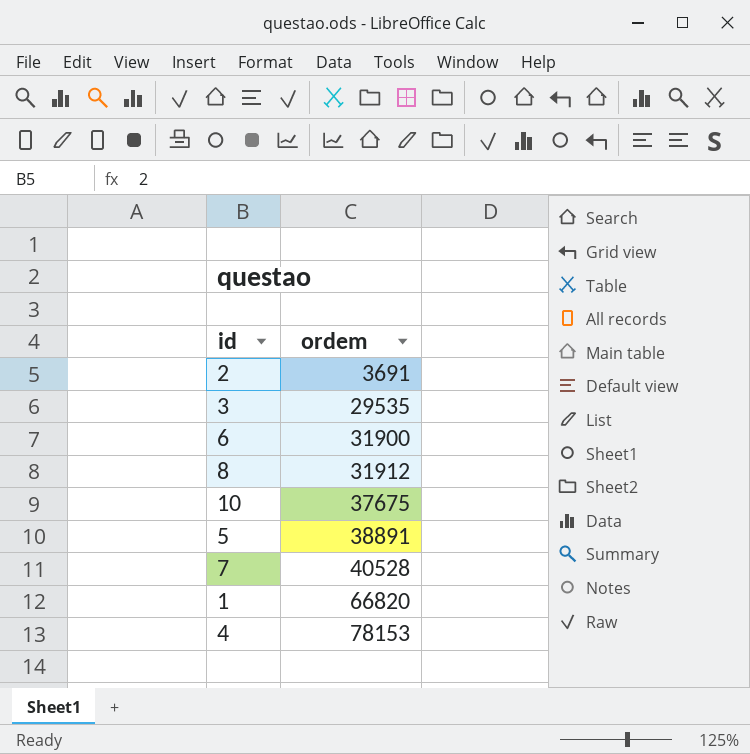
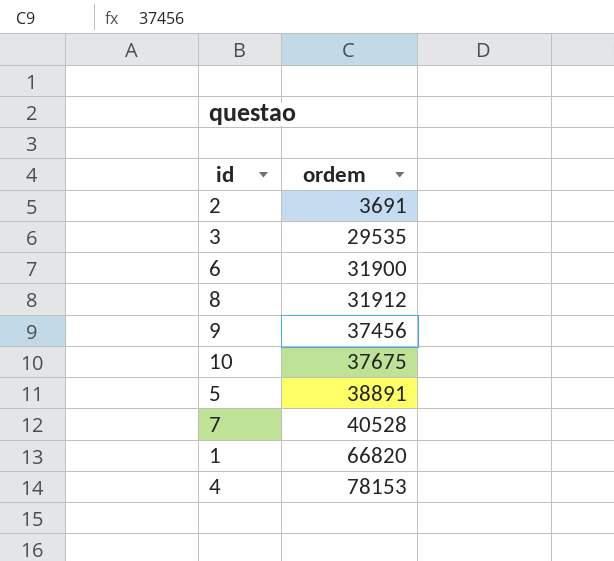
row 9: none -> 37456

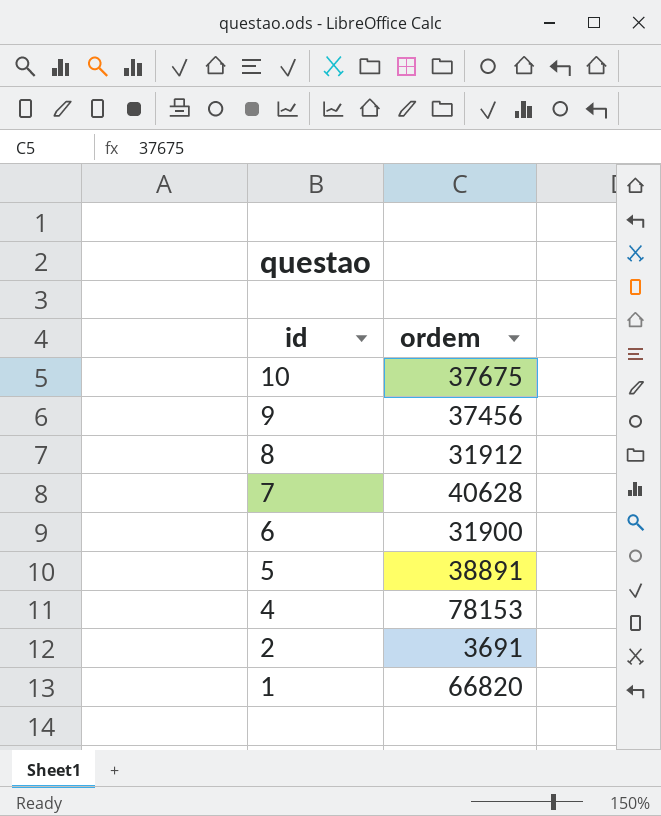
row order: ordem ascending -> id descending
row 3: 29535 -> none
7 | ordem: 40528 -> 40628

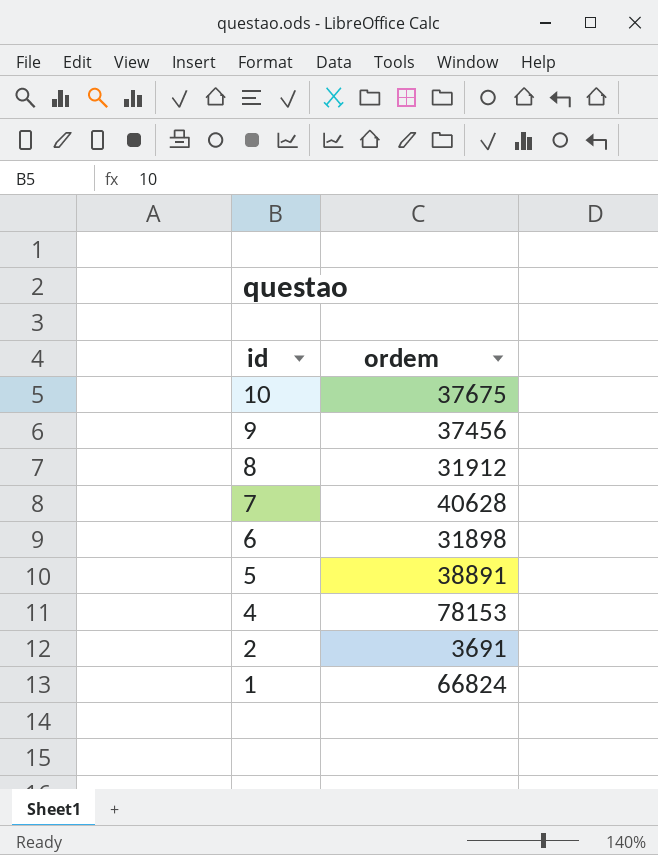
6 | ordem: 31900 -> 31898
1 | ordem: 66820 -> 66824

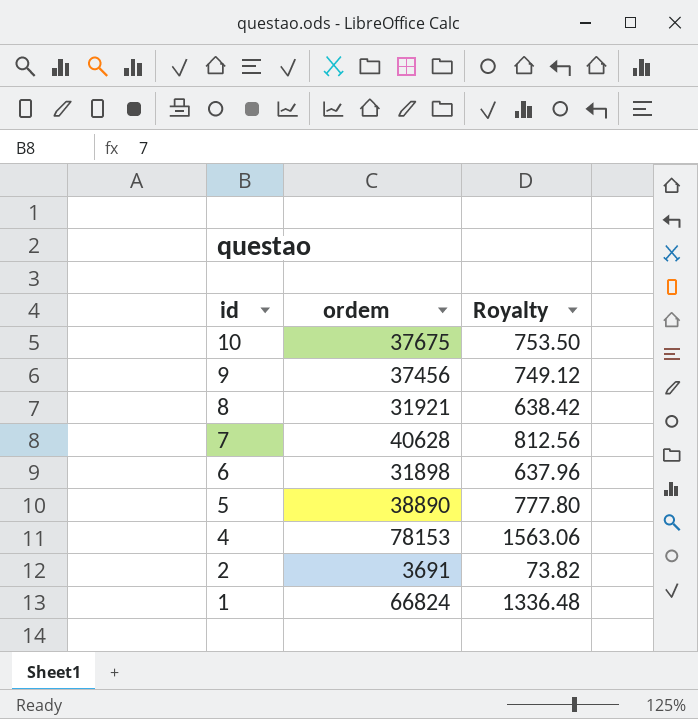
column Royalty | formula: none -> [ordem] * 0.02
8 | ordem: 31912 -> 31921
5 | ordem: 38891 -> 38890

